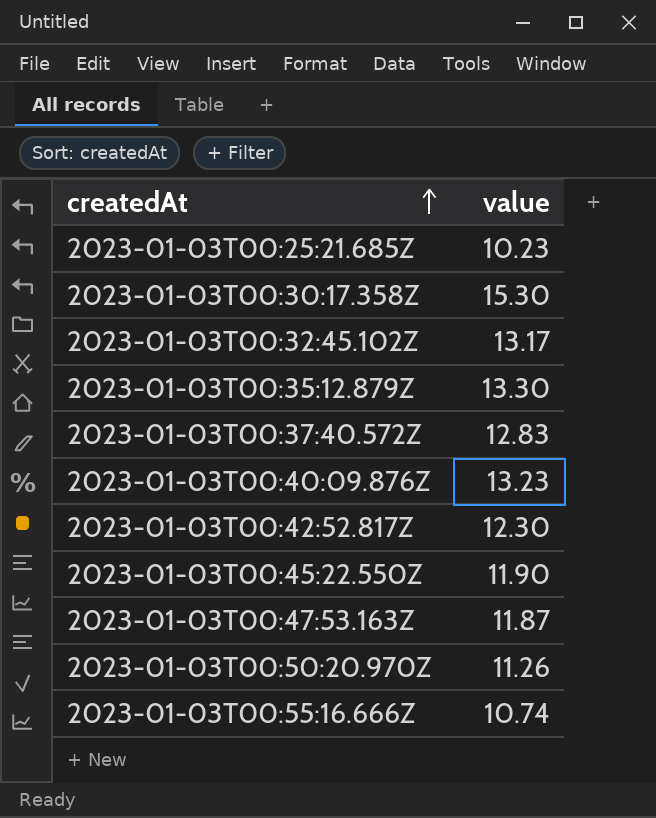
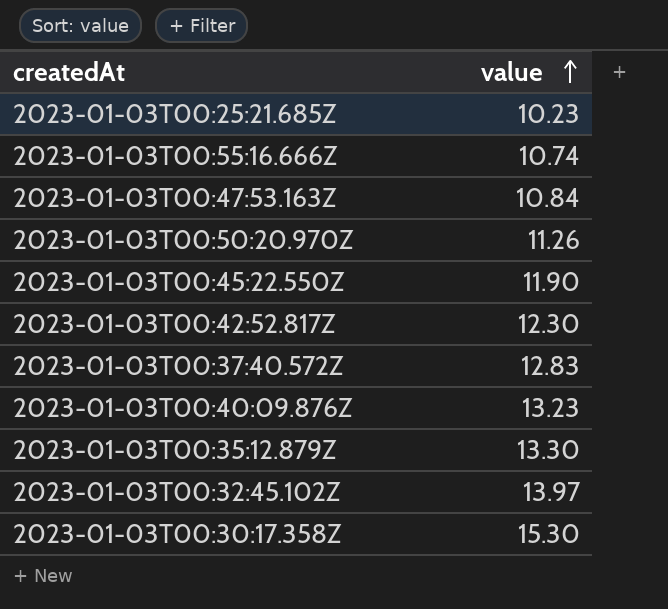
row order: createdAt ascending -> value ascending
2023-01-03T00:47:53.163Z | value: 11.87 -> 10.84
2023-01-03T00:32:45.102Z | value: 13.17 -> 13.97

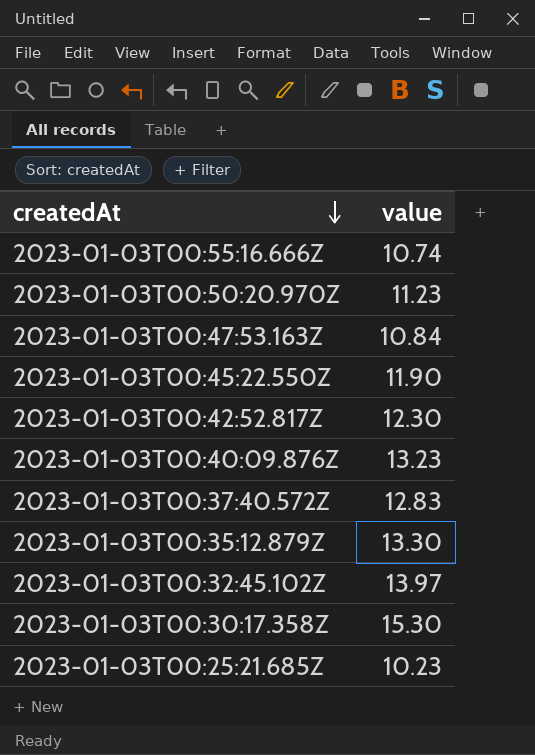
row order: value ascending -> createdAt descending
2023-01-03T00:50:20.970Z | value: 11.26 -> 11.23

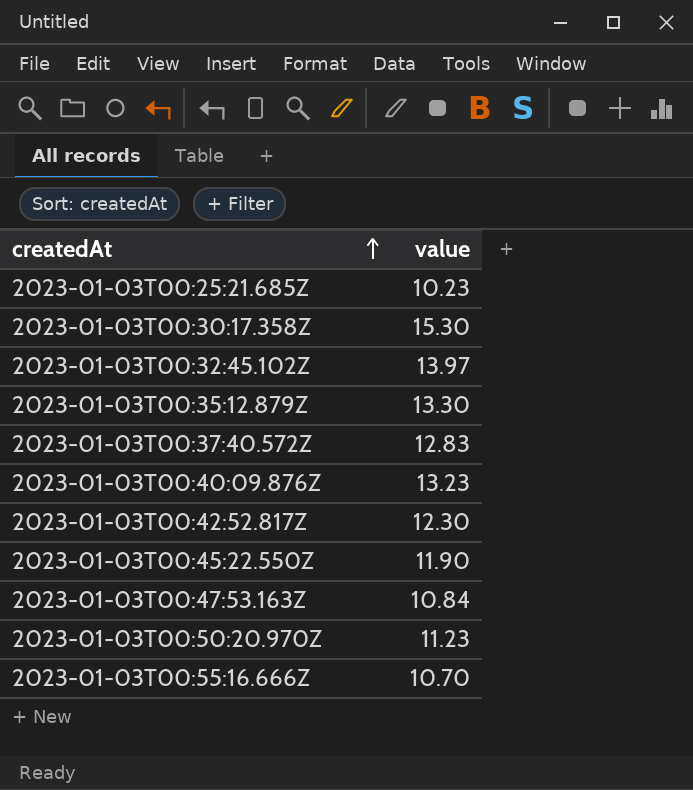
row order: createdAt descending -> createdAt ascending
2023-01-03T00:55:16.666Z | value: 10.74 -> 10.70

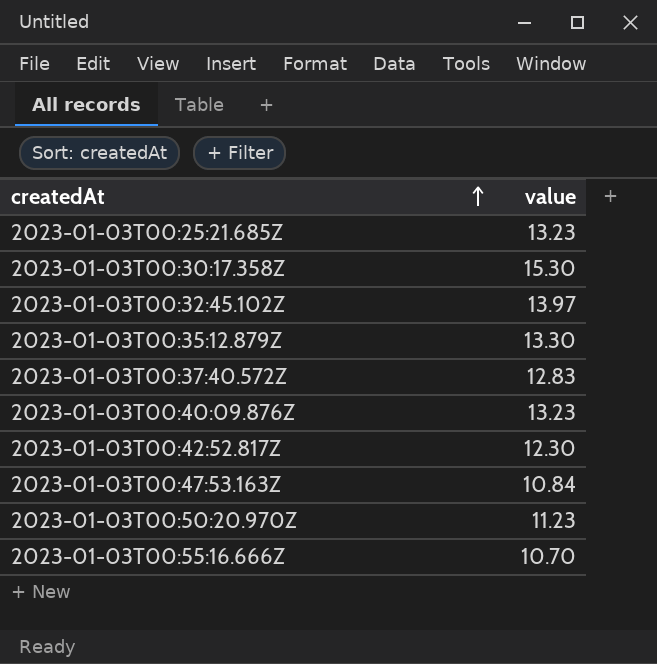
row 2023-01-03T00:45:22.550Z: 11.90 -> none
2023-01-03T00:25:21.685Z | value: 10.23 -> 13.23

